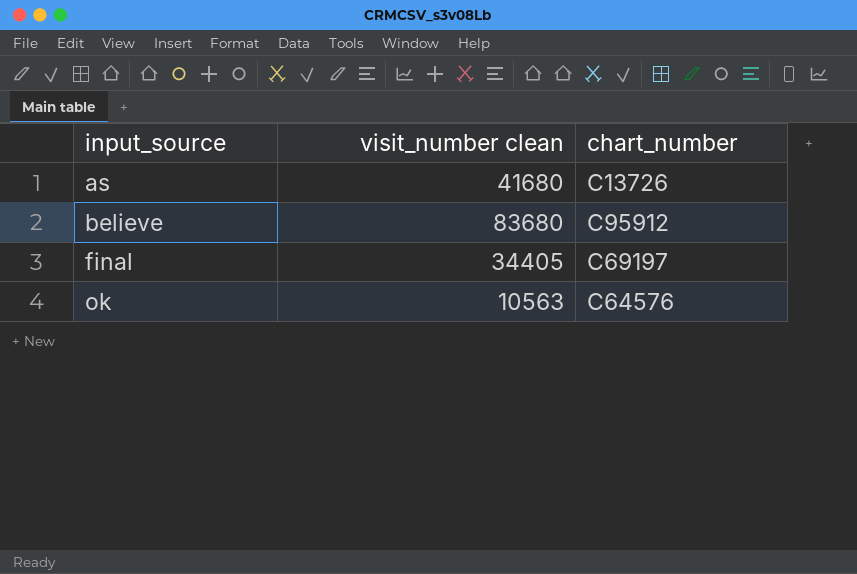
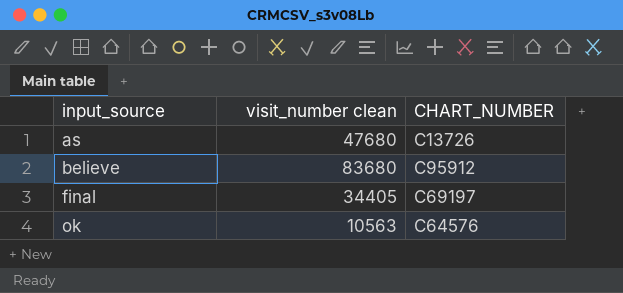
column name: chart_number -> CHART_NUMBER
as | visit_number clean: 41680 -> 47680

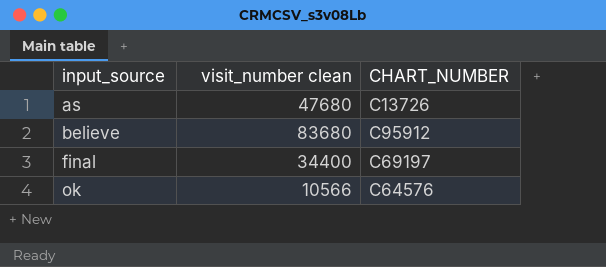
final | visit_number clean: 34405 -> 34400
ok | visit_number clean: 10563 -> 10566

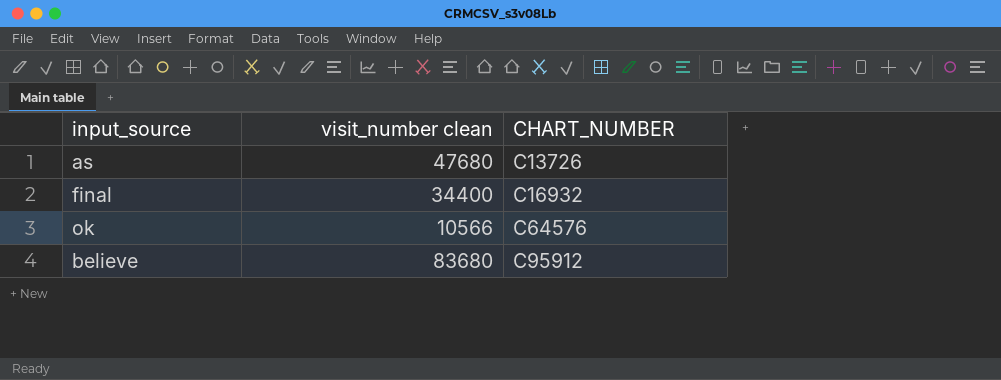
row order: input_source ascending -> CHART_NUMBER ascending
final | CHART_NUMBER: C69197 -> C16932

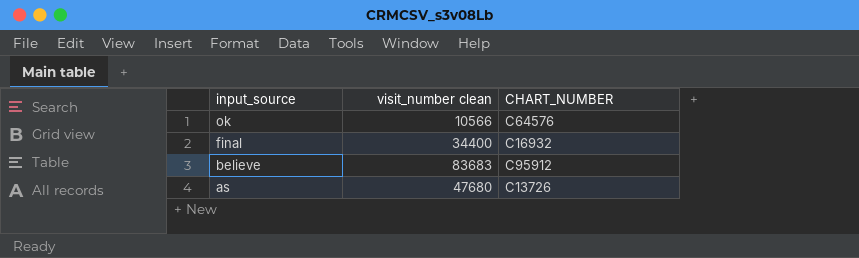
row order: CHART_NUMBER ascending -> input_source descending
believe | visit_number clean: 83680 -> 83683

